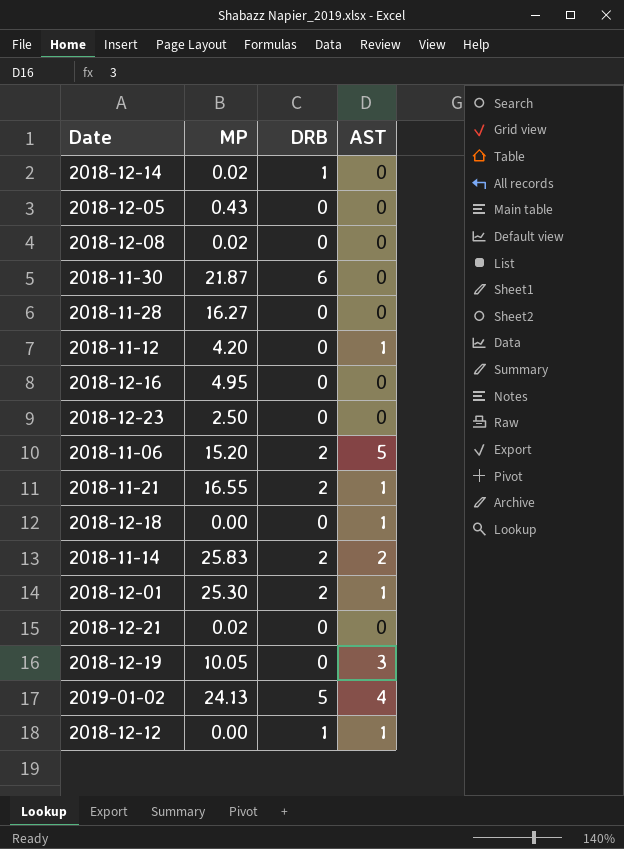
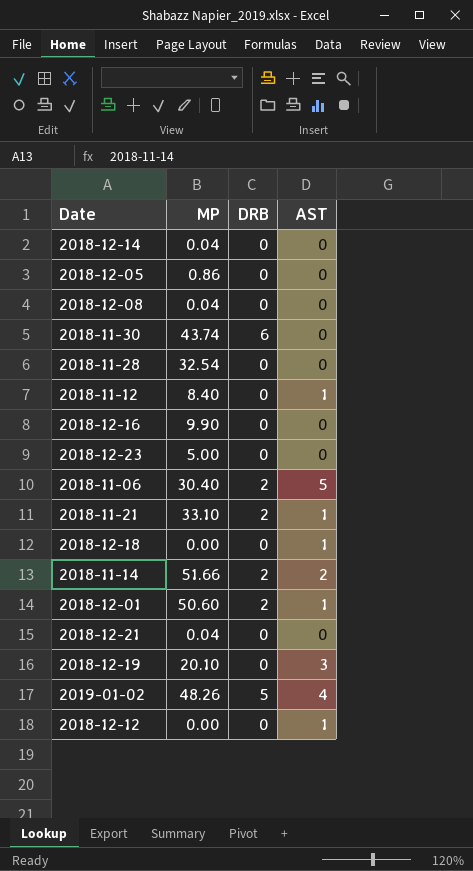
2018-12-14 | MP: 0.02 -> 0.04
2018-12-14 | DRB: 1 -> 0
2018-12-05 | MP: 0.43 -> 0.86
2018-12-08 | MP: 0.02 -> 0.04
2018-11-30 | MP: 21.87 -> 43.74
2018-11-28 | MP: 16.27 -> 32.54
2018-11-12 | MP: 4.20 -> 8.40
2018-12-16 | MP: 4.95 -> 9.90
2018-12-23 | MP: 2.50 -> 5.00
2018-11-06 | MP: 15.20 -> 30.40
2018-11-21 | MP: 16.55 -> 33.10
2018-11-14 | MP: 25.83 -> 51.66
2018-12-01 | MP: 25.30 -> 50.60
2018-12-21 | MP: 0.02 -> 0.04
2018-12-19 | MP: 10.05 -> 20.10
2019-01-02 | MP: 24.13 -> 48.26
2018-12-12 | DRB: 1 -> 0

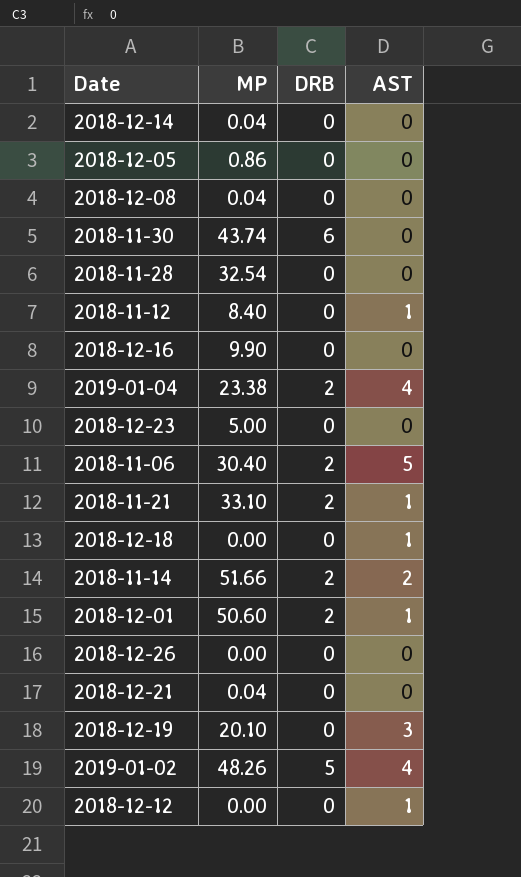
row 2019-01-04: none -> 23.38 | 2 | 4
row 2018-12-26: none -> 0.00 | 0 | 0

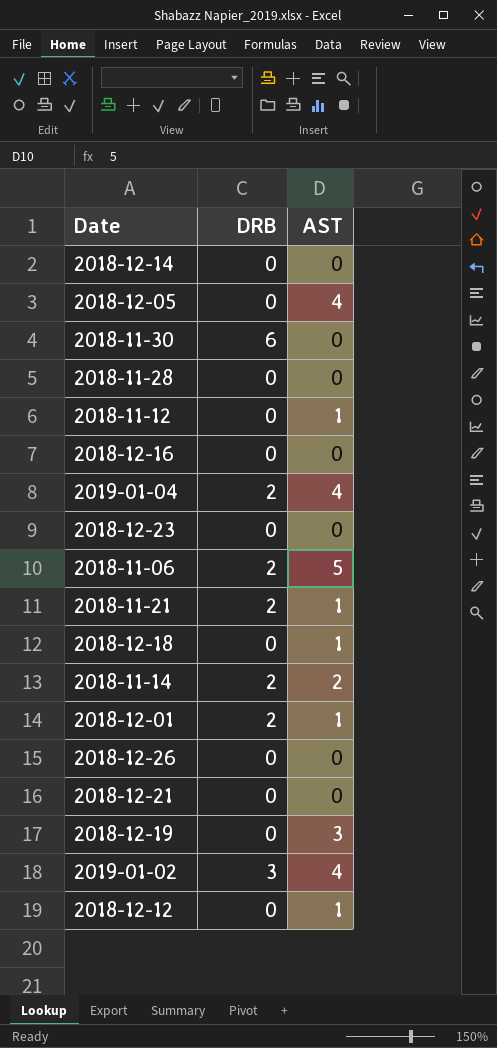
column MP | position: 2 -> none
row 2018-12-08: 0.04 | 0 | 0 -> none
2018-12-05 | AST: 0 -> 4
2019-01-02 | DRB: 5 -> 3

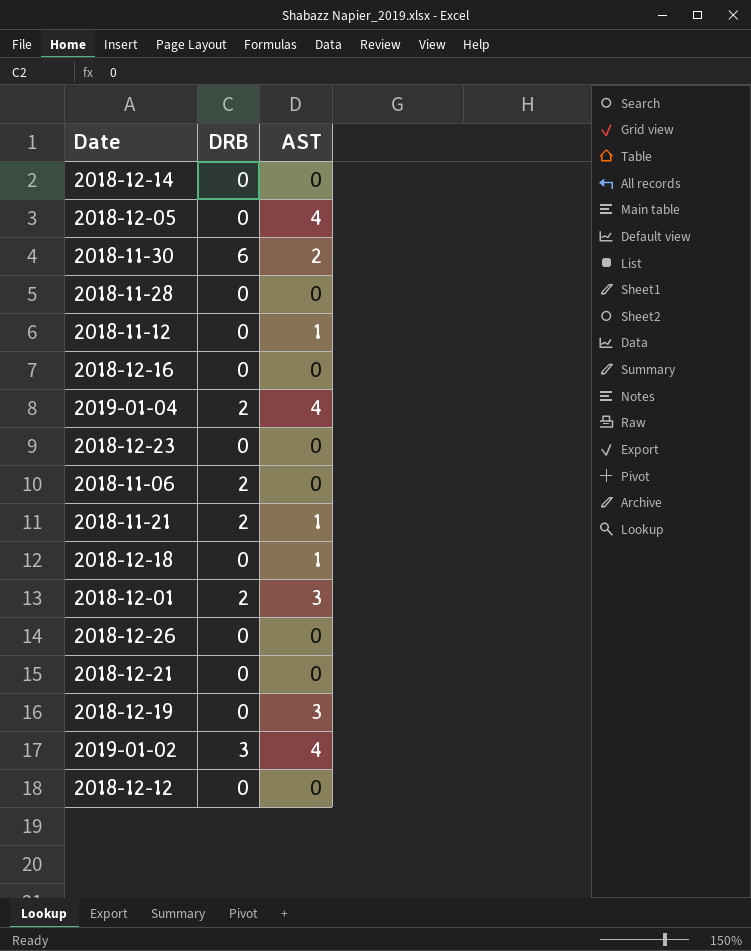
row 2018-11-14: 2 | 2 -> none
2018-11-30 | AST: 0 -> 2
2018-11-06 | AST: 5 -> 0
2018-12-01 | AST: 1 -> 3
2018-12-12 | AST: 1 -> 0

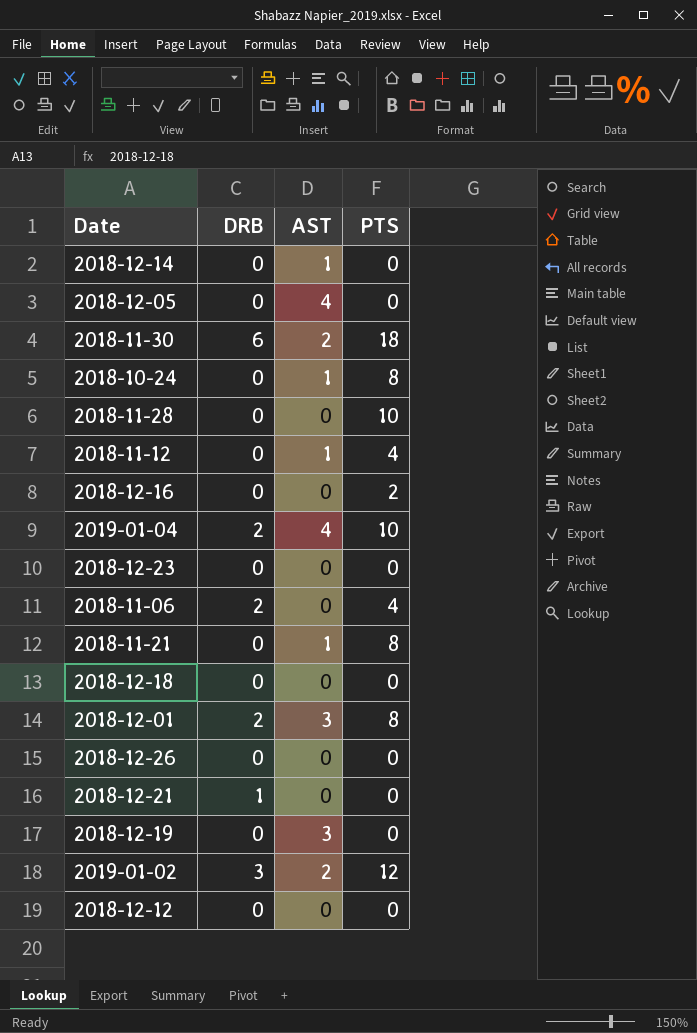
column PTS | position: none -> 4
2018-12-14 | AST: 0 -> 1
row 2018-10-24: none -> 0 | 1 | 8
2018-11-21 | DRB: 2 -> 0
2018-12-18 | AST: 1 -> 0
2018-12-21 | DRB: 0 -> 1
2019-01-02 | AST: 4 -> 2

